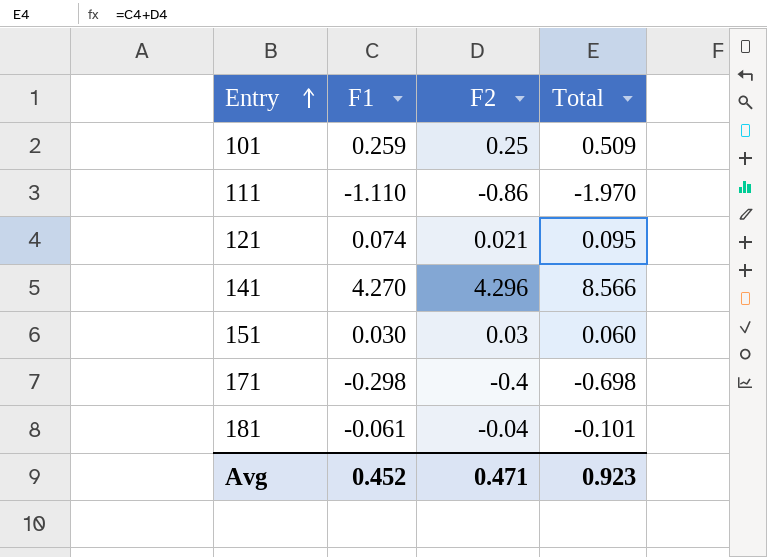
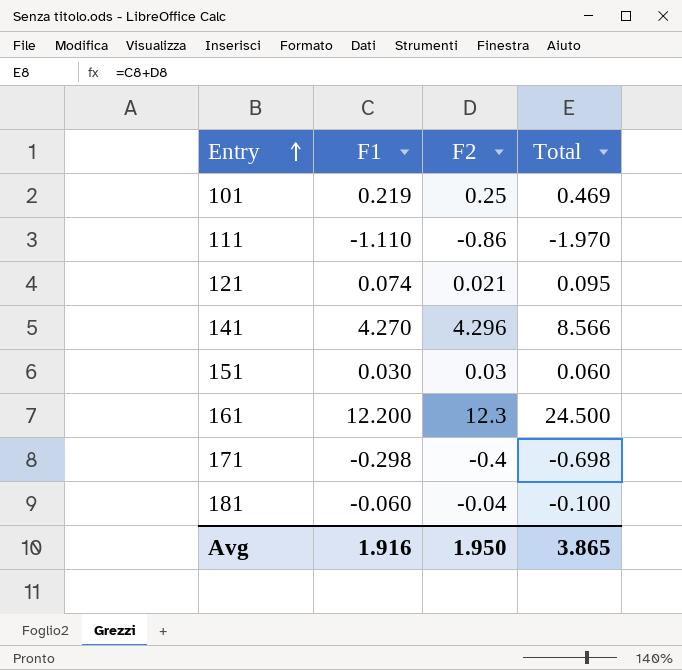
101 | F1: 0.259 -> 0.219
101 | Total: 0.509 -> 0.469
row 161: none -> 12.200 | 12.3 | 24.500
181 | F1: -0.061 -> -0.060
181 | Total: -0.101 -> -0.100
Avg | F1: 0.452 -> 1.916
Avg | F2: 0.471 -> 1.950
Avg | Total: 0.923 -> 3.865

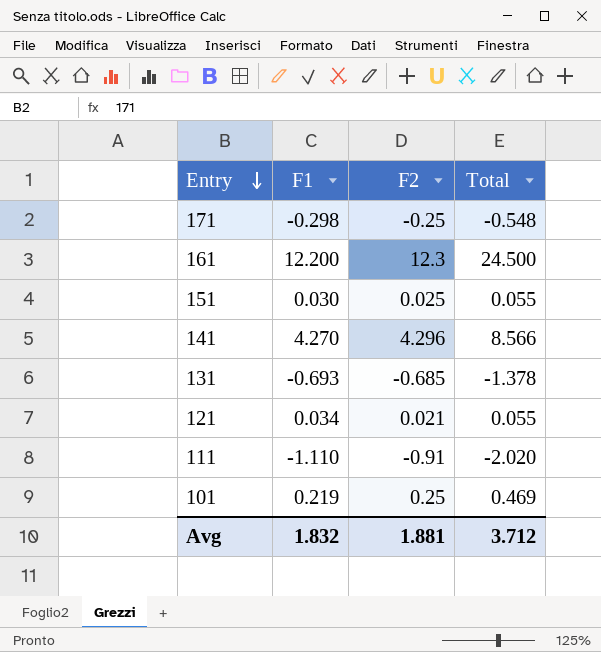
row order: Entry ascending -> Entry descending
row 181: -0.060 | -0.04 | -0.100 -> none
171 | F2: -0.4 -> -0.25
171 | Total: -0.698 -> -0.548
151 | F2: 0.03 -> 0.025
151 | Total: 0.060 -> 0.055
row 131: none -> -0.693 | -0.685 | -1.378
121 | F1: 0.074 -> 0.034
121 | Total: 0.095 -> 0.055
111 | F2: -0.86 -> -0.91
111 | Total: -1.970 -> -2.020
Avg | F1: 1.916 -> 1.832
Avg | F2: 1.950 -> 1.881
Avg | Total: 3.865 -> 3.712

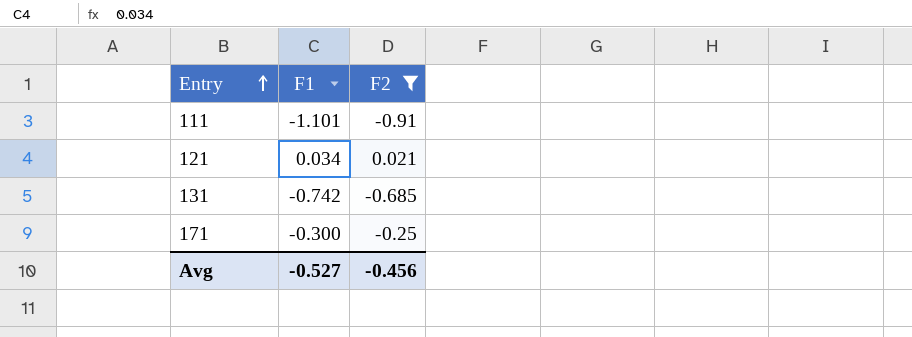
filter: none -> F2 <= 0.021
row order: Entry descending -> Entry ascending
column Total | formula: [F1] + [F2] -> none
111 | F1: -1.110 -> -1.101
131 | F1: -0.693 -> -0.742
171 | F1: -0.298 -> -0.300
Avg | F1: 1.832 -> -0.527
Avg | F2: 1.881 -> -0.456

